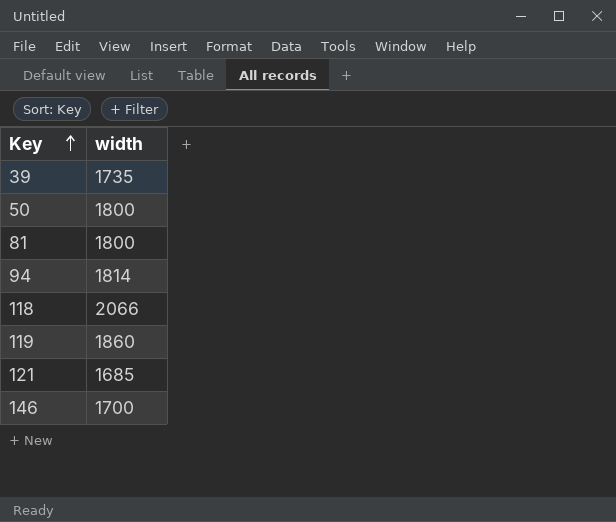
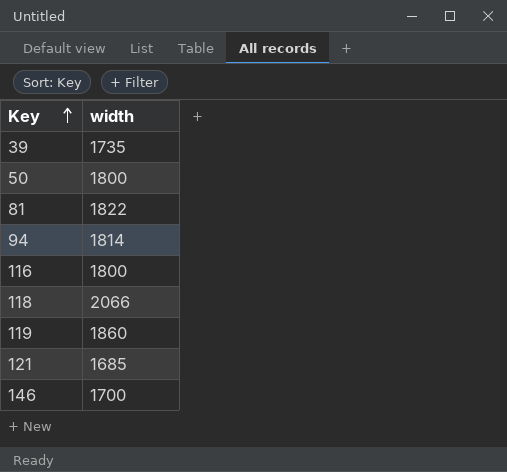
81 | width: 1800 -> 1822
row 116: none -> 1800

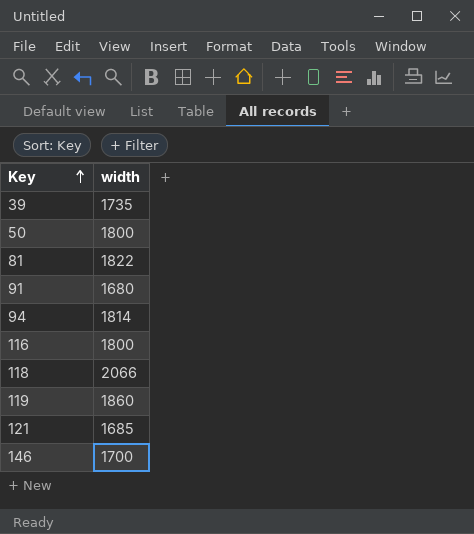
row 91: none -> 1680

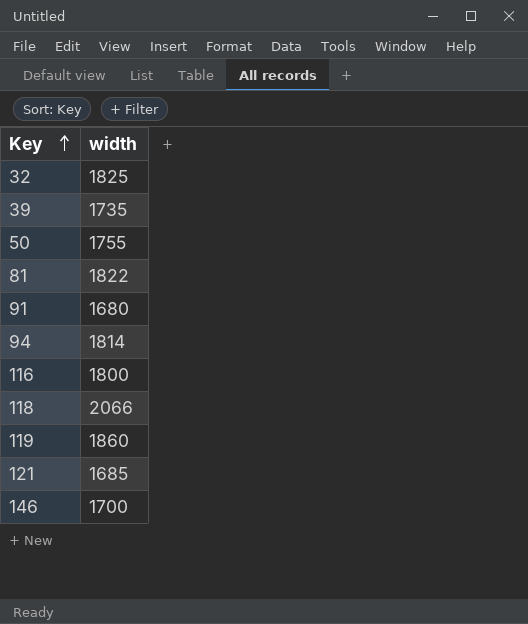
row 32: none -> 1825
50 | width: 1800 -> 1755

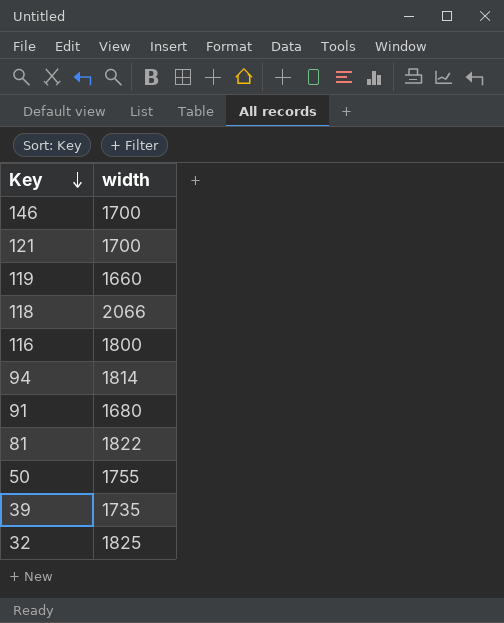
row order: Key ascending -> Key descending
121 | width: 1685 -> 1700
119 | width: 1860 -> 1660

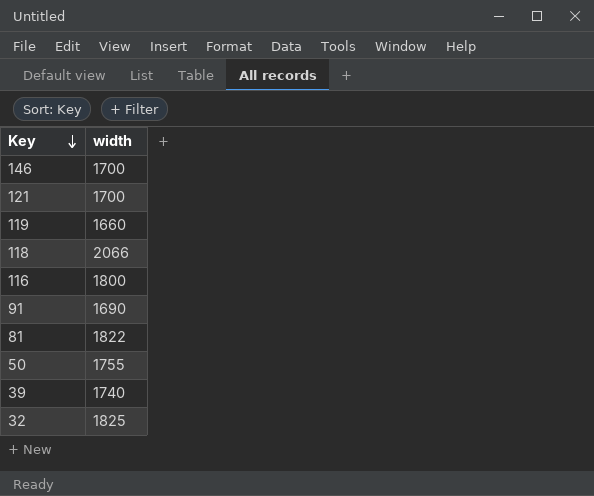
row 94: 1814 -> none
91 | width: 1680 -> 1690
39 | width: 1735 -> 1740

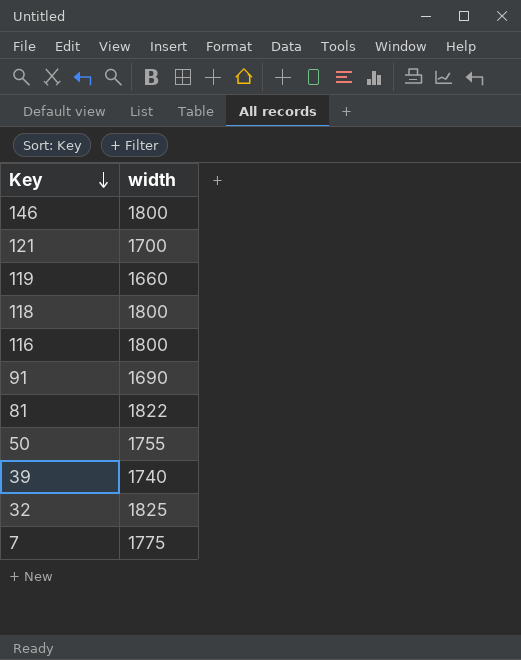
146 | width: 1700 -> 1800
118 | width: 2066 -> 1800
row 7: none -> 1775

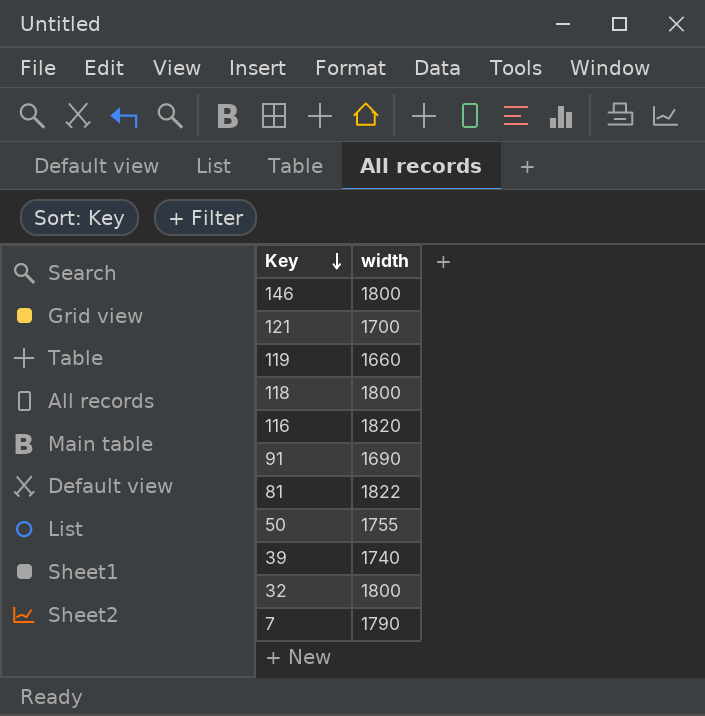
116 | width: 1800 -> 1820
32 | width: 1825 -> 1800
7 | width: 1775 -> 1790

